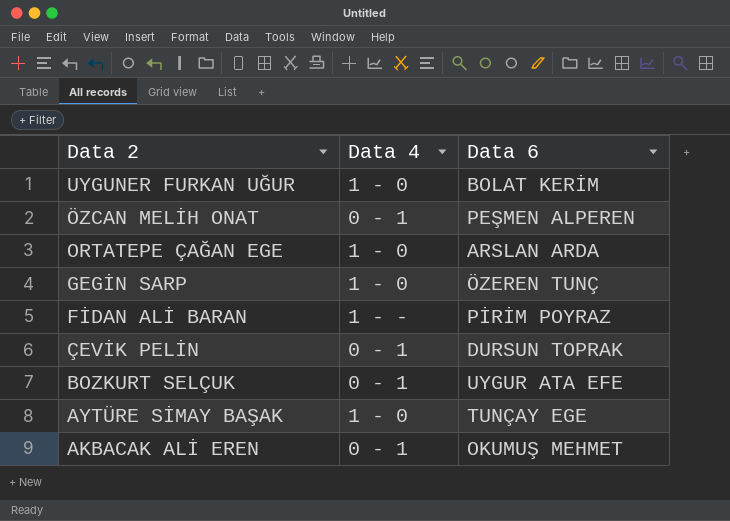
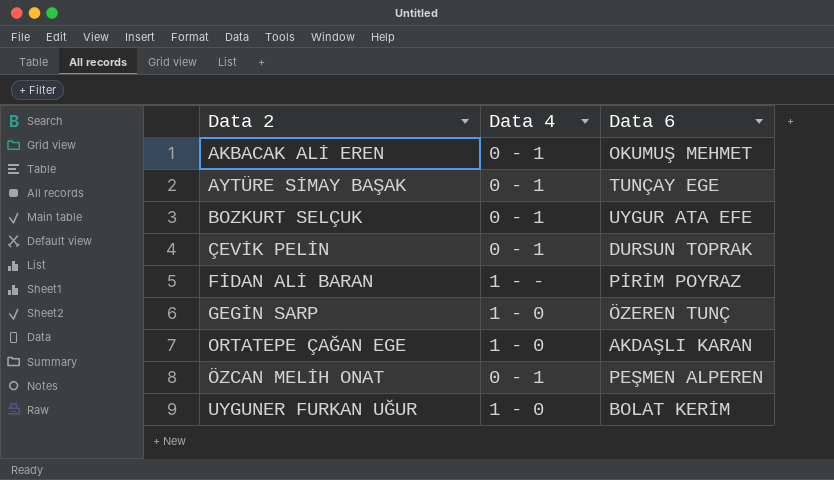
row order: Data 2 descending -> Data 2 ascending
AYTÜRE SİMAY BAŞAK | Data 4: 1 - 0 -> 0 - 1
ORTATEPE ÇAĞAN EGE | Data 6: ARSLAN ARDA -> AKDAŞLI KARAN

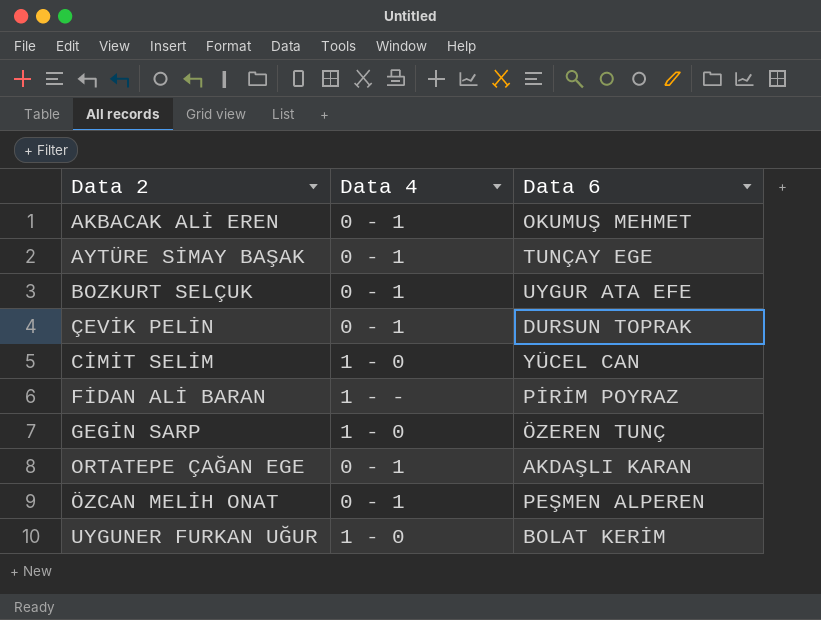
row CİMİT SELİM: none -> 1 - 0 | YÜCEL CAN
ORTATEPE ÇAĞAN EGE | Data 4: 1 - 0 -> 0 - 1

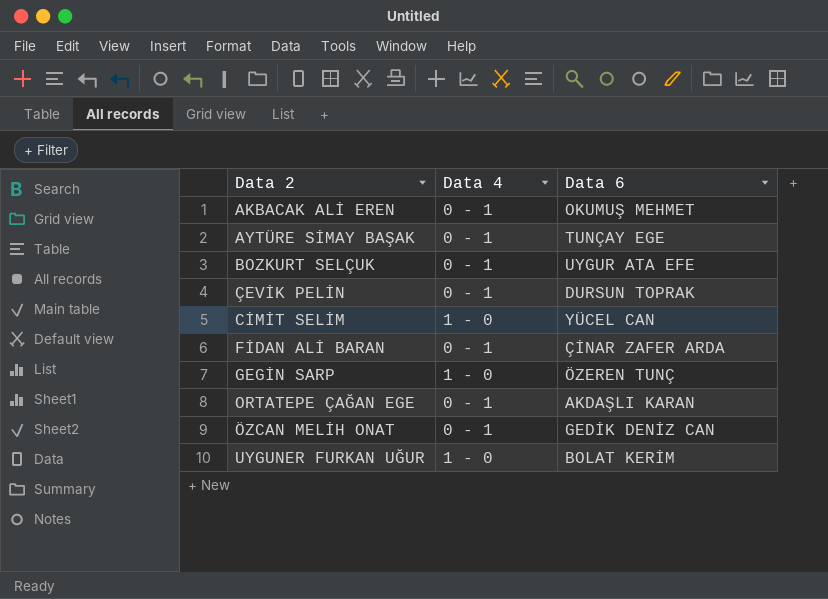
FİDAN ALİ BARAN | Data 4: 1 - - -> 0 - 1
FİDAN ALİ BARAN | Data 6: PİRİM POYRAZ -> ÇİNAR ZAFER ARDA
ÖZCAN MELİH ONAT | Data 6: PEŞMEN ALPEREN -> GEDİK DENİZ CAN

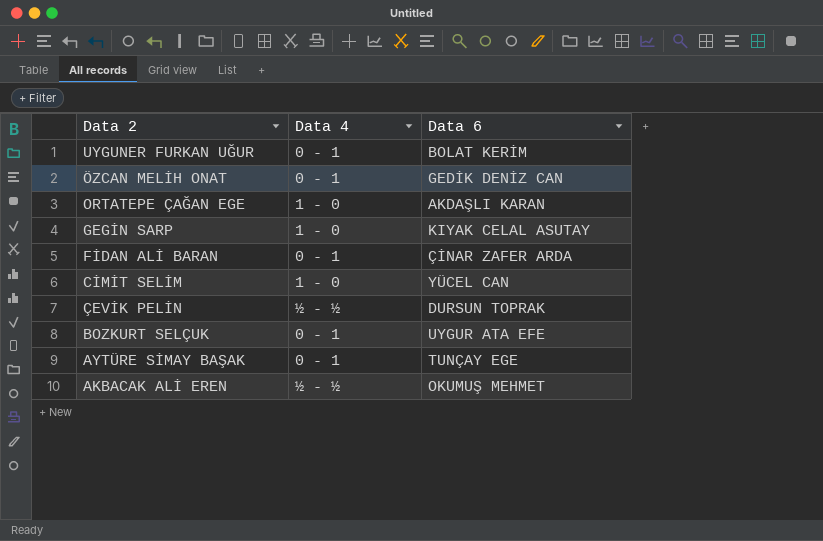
row order: Data 2 ascending -> Data 2 descending
UYGUNER FURKAN UĞUR | Data 4: 1 - 0 -> 0 - 1
ORTATEPE ÇAĞAN EGE | Data 4: 0 - 1 -> 1 - 0
GEGİN SARP | Data 6: ÖZEREN TUNÇ -> KIYAK CELAL ASUTAY
ÇEVİK PELİN | Data 4: 0 - 1 -> ½ - ½
AKBACAK ALİ EREN | Data 4: 0 - 1 -> ½ - ½

